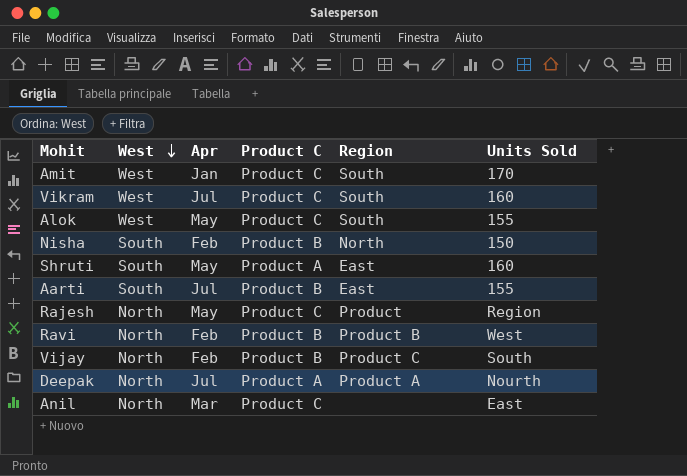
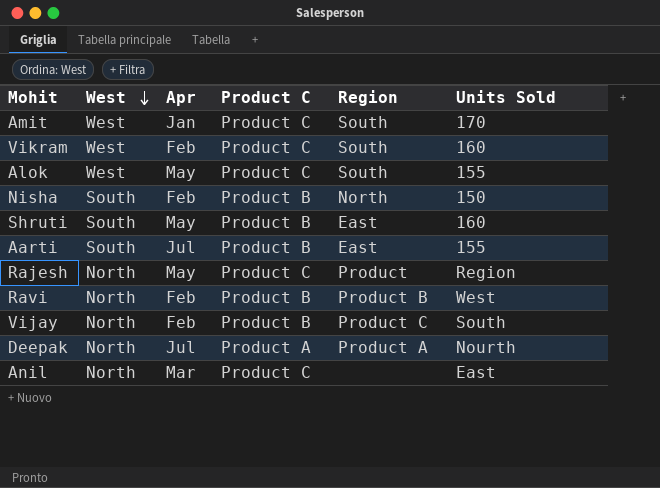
Vikram | Apr: Jul -> Feb
Shruti | Product C: Product A -> Product B

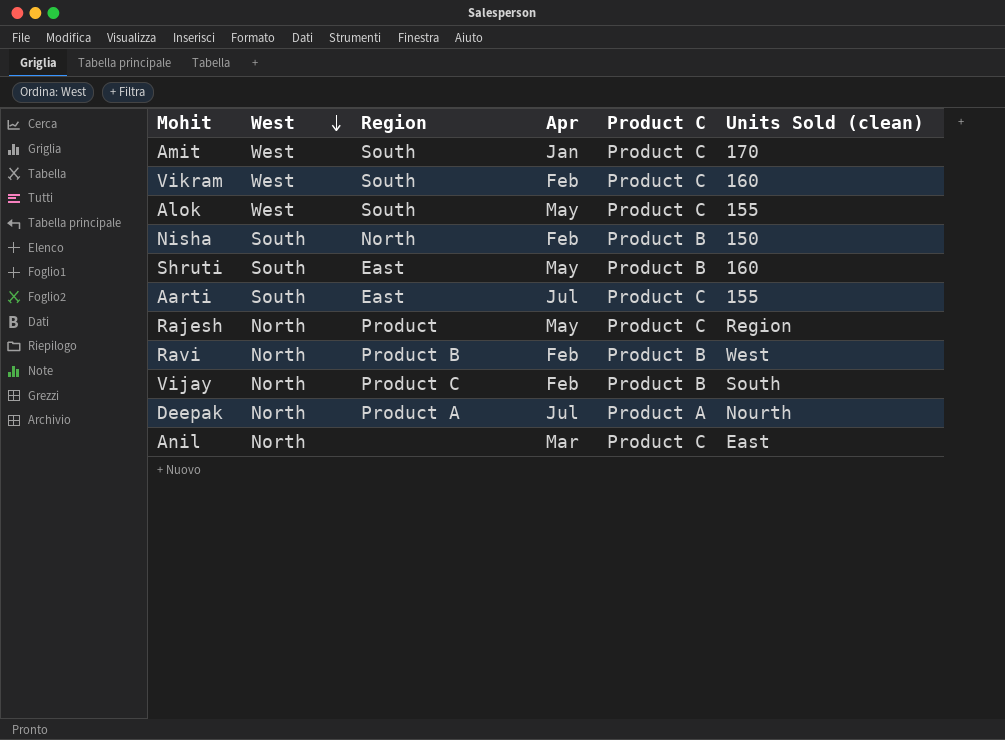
column Region | position: 5 -> 3
column name: Units Sold -> Units Sold (clean)
Aarti | Product C: Product B -> Product C

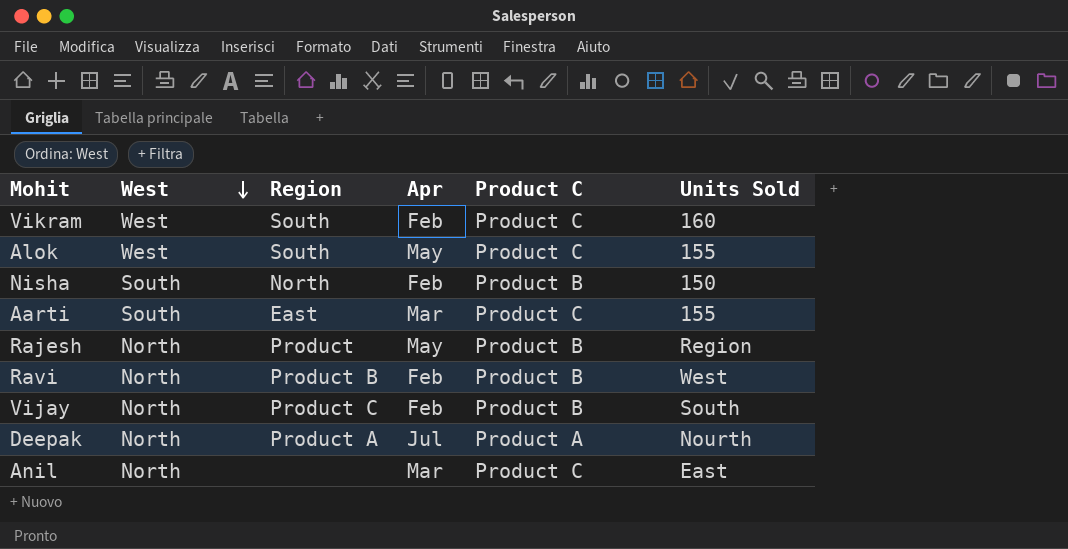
column name: Units Sold (clean) -> Units Sold
row Amit: West | South | Jan | Product C | 170 -> none
row Shruti: South | East | May | Product B | 160 -> none
Aarti | Apr: Jul -> Mar
Rajesh | Product C: Product C -> Product B

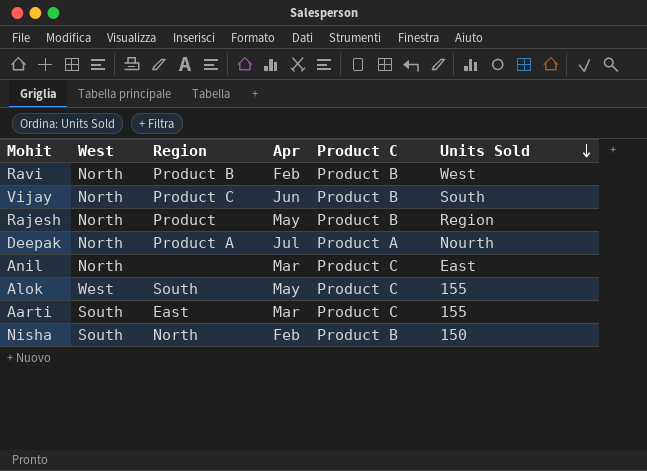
row order: West descending -> Units Sold descending
row Vikram: West | South | Feb | Product C | 160 -> none
Vijay | Apr: Feb -> Jun

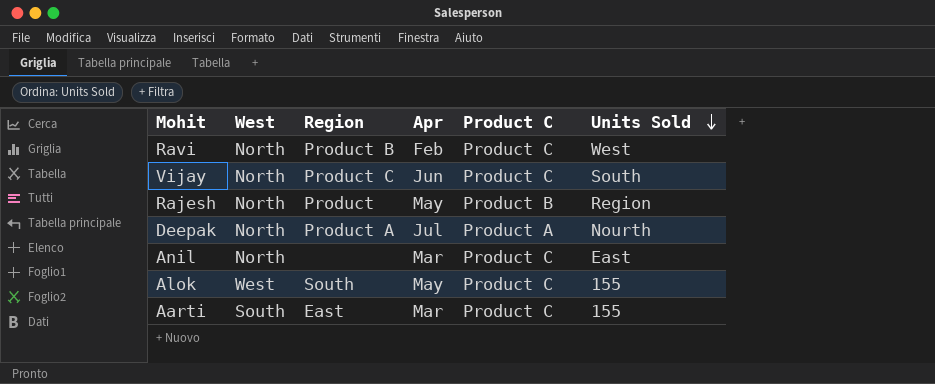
row Nisha: South | North | Feb | Product B | 150 -> none
Ravi | Product C: Product B -> Product C
Vijay | Product C: Product B -> Product C

